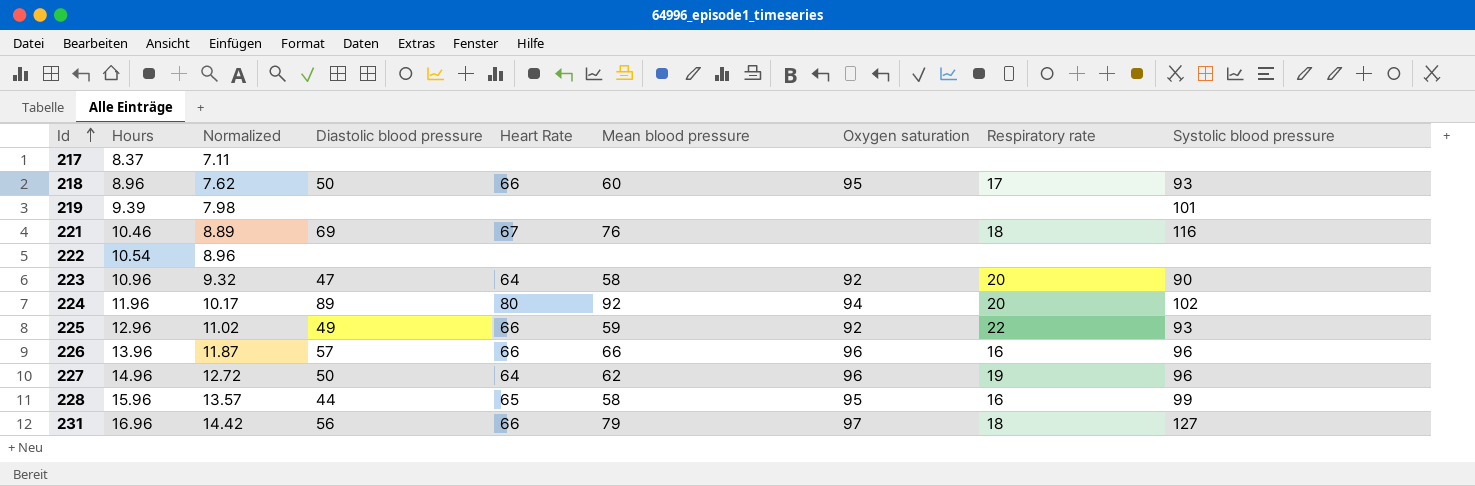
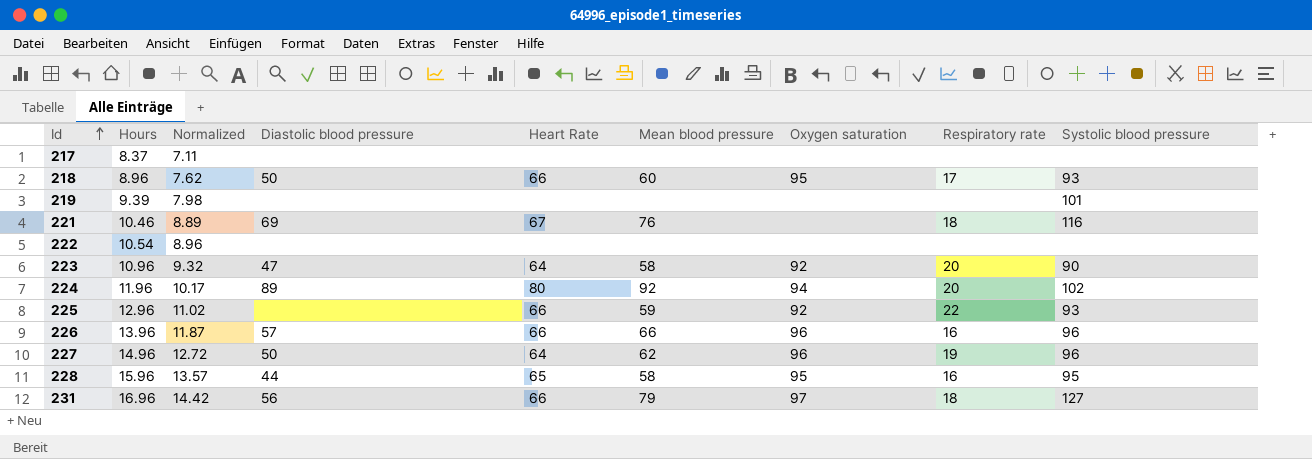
225 | Diastolic blood pressure: 49 -> none
228 | Systolic blood pressure: 99 -> 95

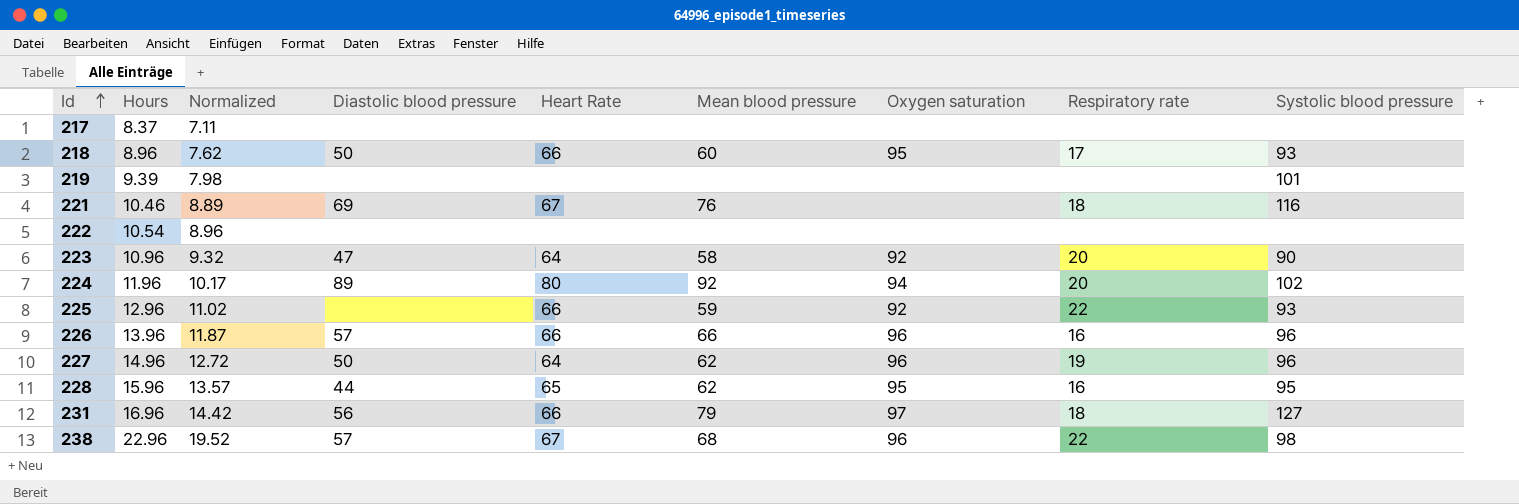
228 | Mean blood pressure: 58 -> 62
row 238: none -> 22.96 | 19.52 | 57 | 67 | 68 | 96 | 22 | 98

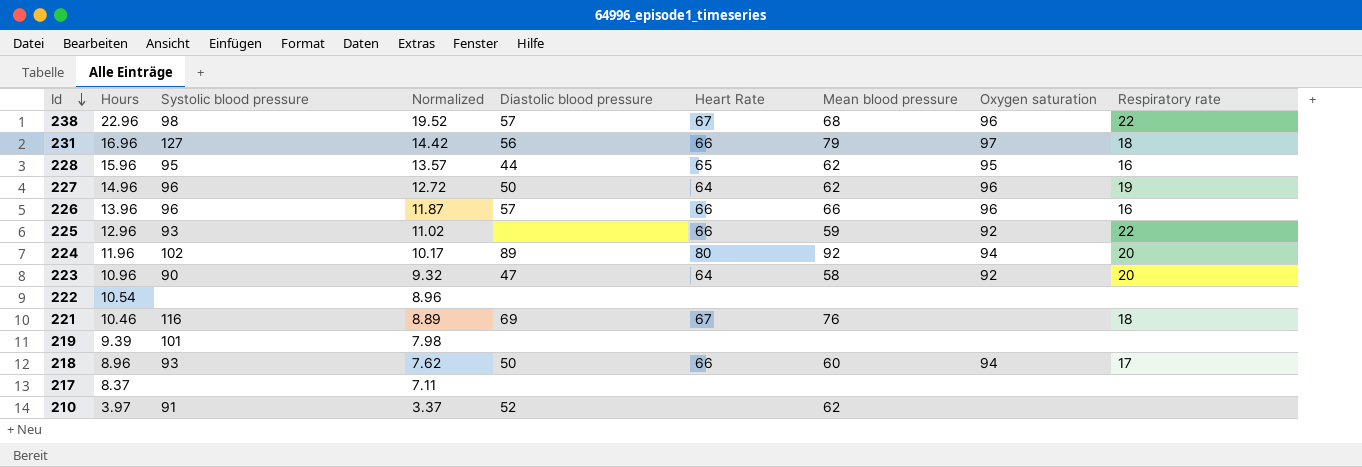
row order: Id ascending -> Id descending
column Systolic blood pressure | position: 9 -> 3
218 | Oxygen saturation: 95 -> 94
row 210: none -> 3.97 | 91 | 3.37 | 52 | none | 62 | none | none

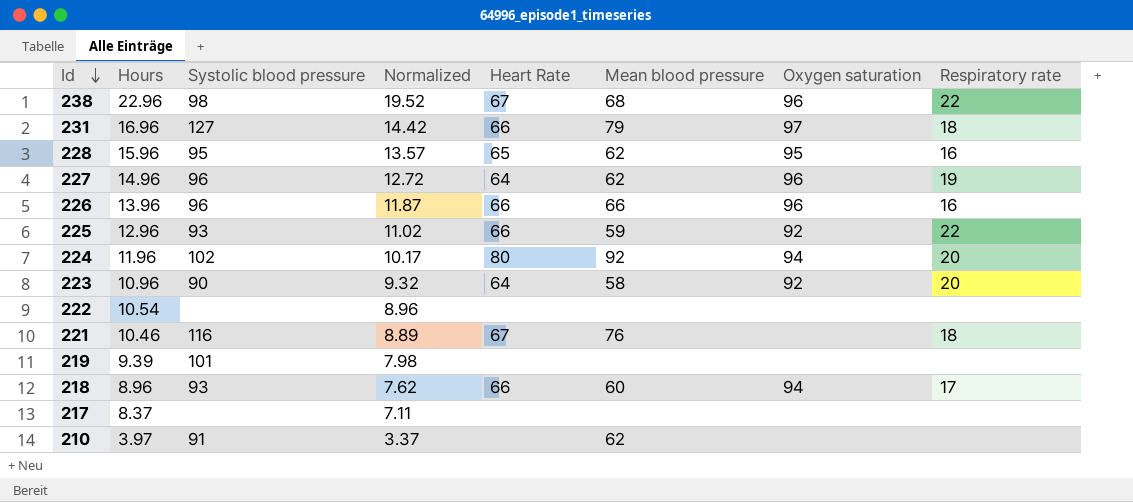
column Diastolic blood pressure | position: 5 -> none

